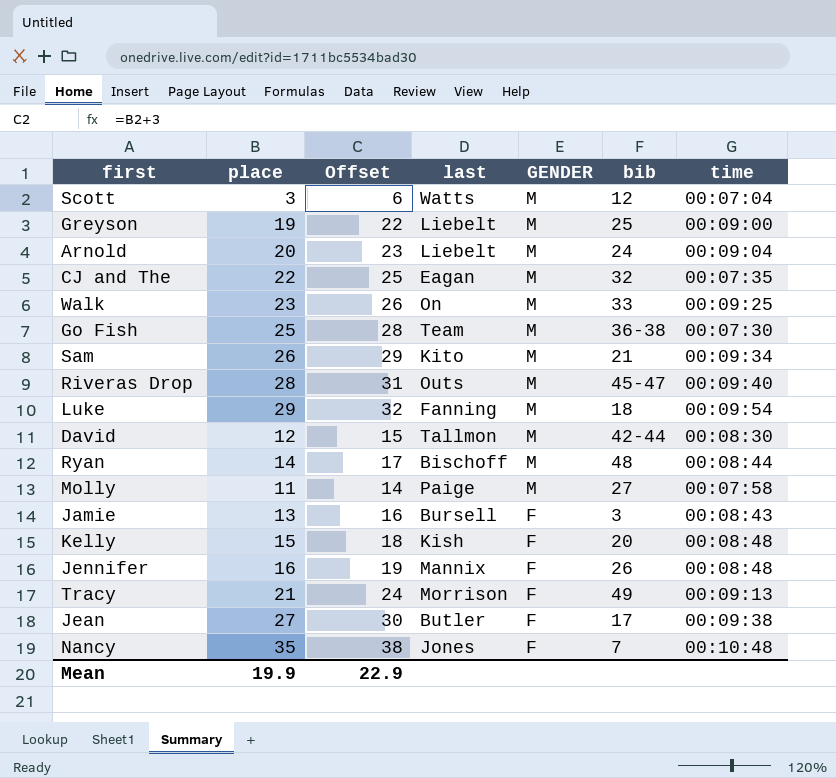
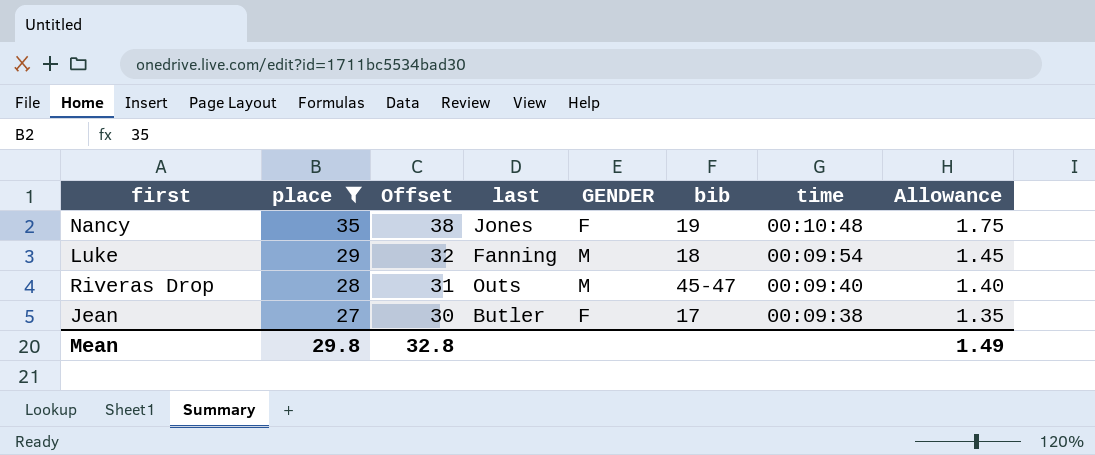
filter: none -> place >= 27
row order: GENDER descending -> place descending
column Allowance | formula: none -> [place] * 0.05
Nancy | bib: 7 -> 19
Mean | place: 19.9 -> 29.8
Mean | Offset: 22.9 -> 32.8

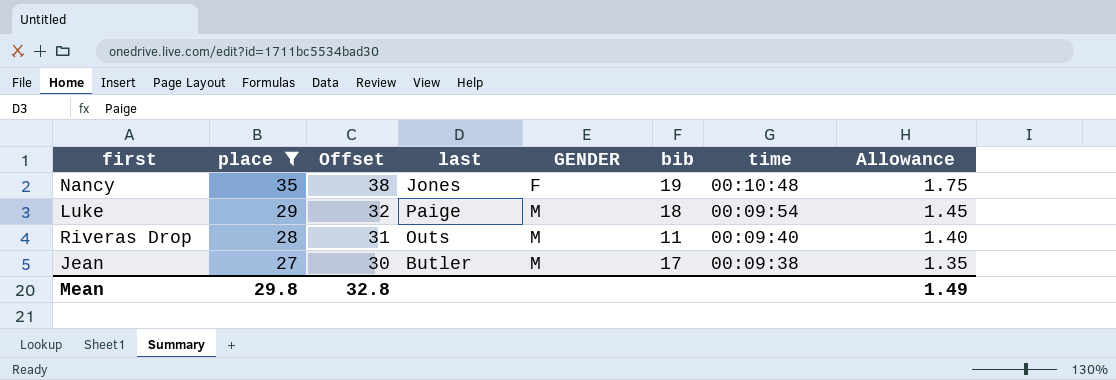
Luke | last: Fanning -> Paige
Riveras Drop | bib: 45-47 -> 11
Jean | GENDER: F -> M

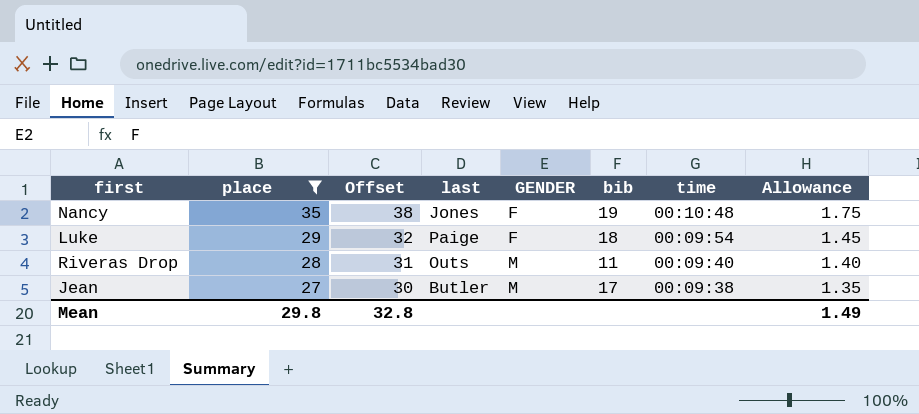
Luke | GENDER: M -> F

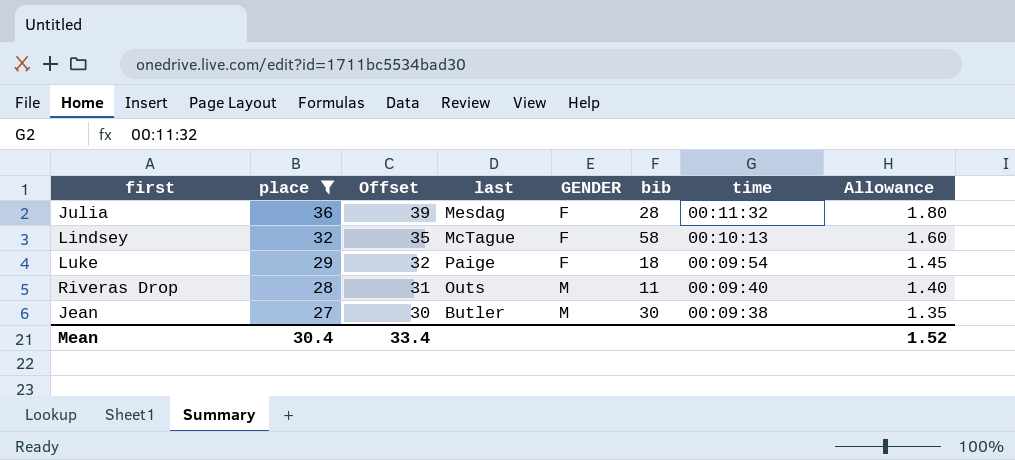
row Nancy: 35 | 38 | Jones | F | 19 | 00:10:48 | 1.75 -> none
row Julia: none -> 36 | 39 | Mesdag | F | 28 | 00:11:32 | 1.80
row Lindsey: none -> 32 | 35 | McTague | F | 58 | 00:10:13 | 1.60
Jean | bib: 17 -> 30
Mean | place: 29.8 -> 30.4
Mean | Offset: 32.8 -> 33.4
Mean | Allowance: 1.49 -> 1.52

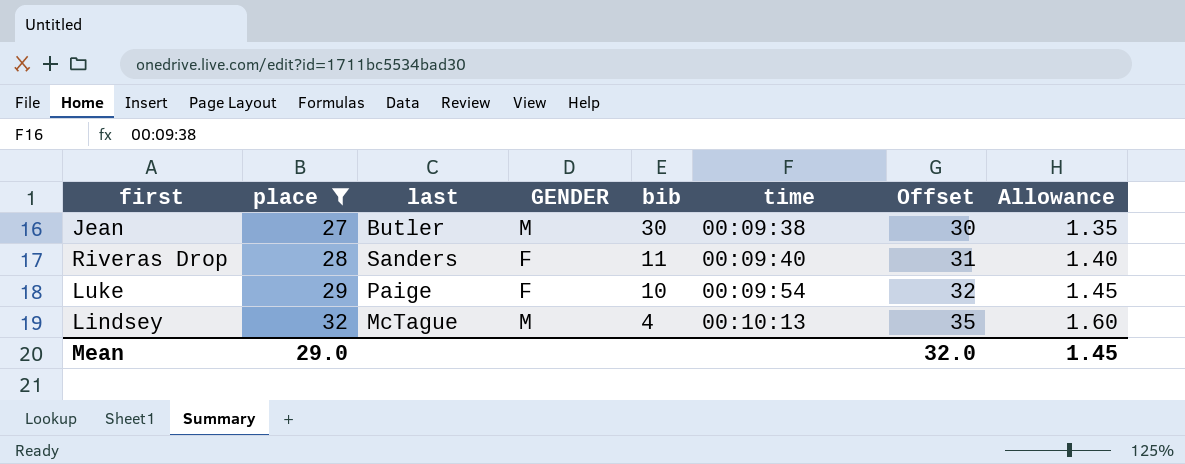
row order: place descending -> place ascending
column Offset | position: 3 -> 7
row Julia: 36 | 39 | Mesdag | F | 28 | 00:11:32 | 1.80 -> none
Riveras Drop | last: Outs -> Sanders
Riveras Drop | GENDER: M -> F
Luke | bib: 18 -> 10
Lindsey | GENDER: F -> M
Lindsey | bib: 58 -> 4
Mean | place: 30.4 -> 29.0
Mean | Offset: 33.4 -> 32.0
Mean | Allowance: 1.52 -> 1.45

